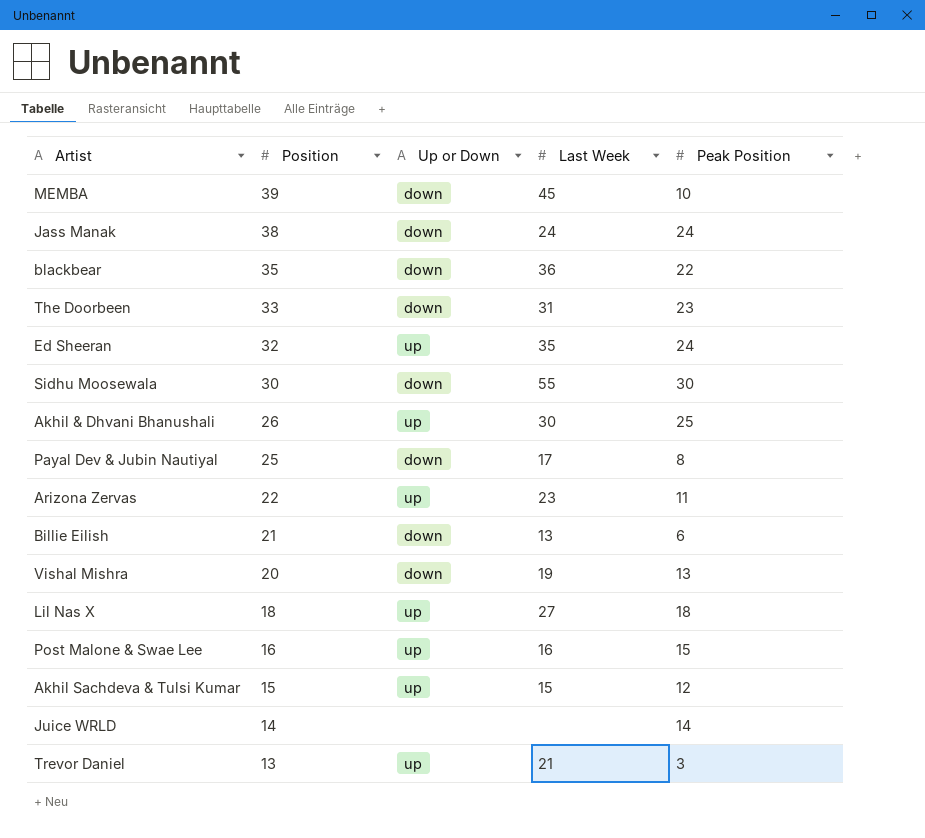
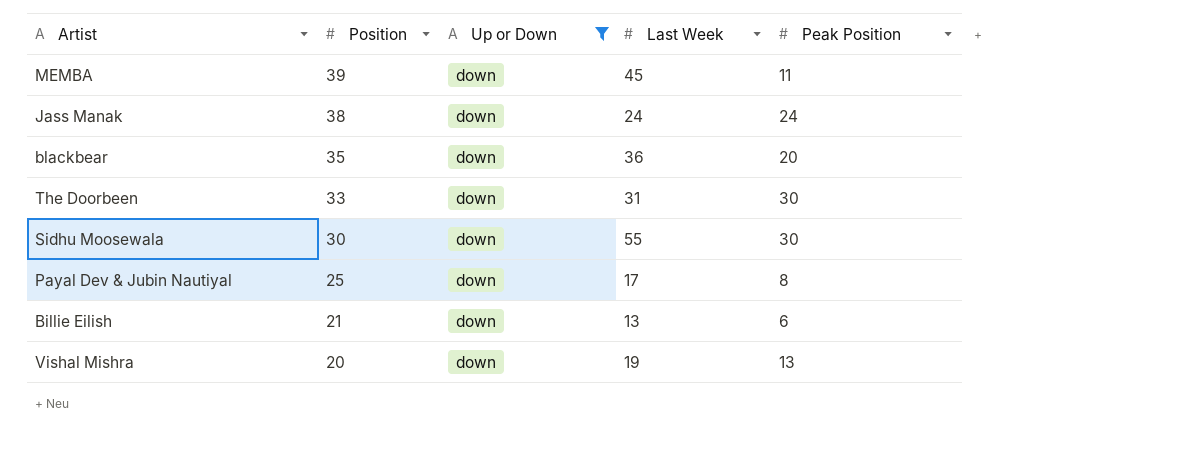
filter: none -> Up or Down = down
MEMBA | Peak Position: 10 -> 11
blackbear | Peak Position: 22 -> 20
The Doorbeen | Peak Position: 23 -> 30

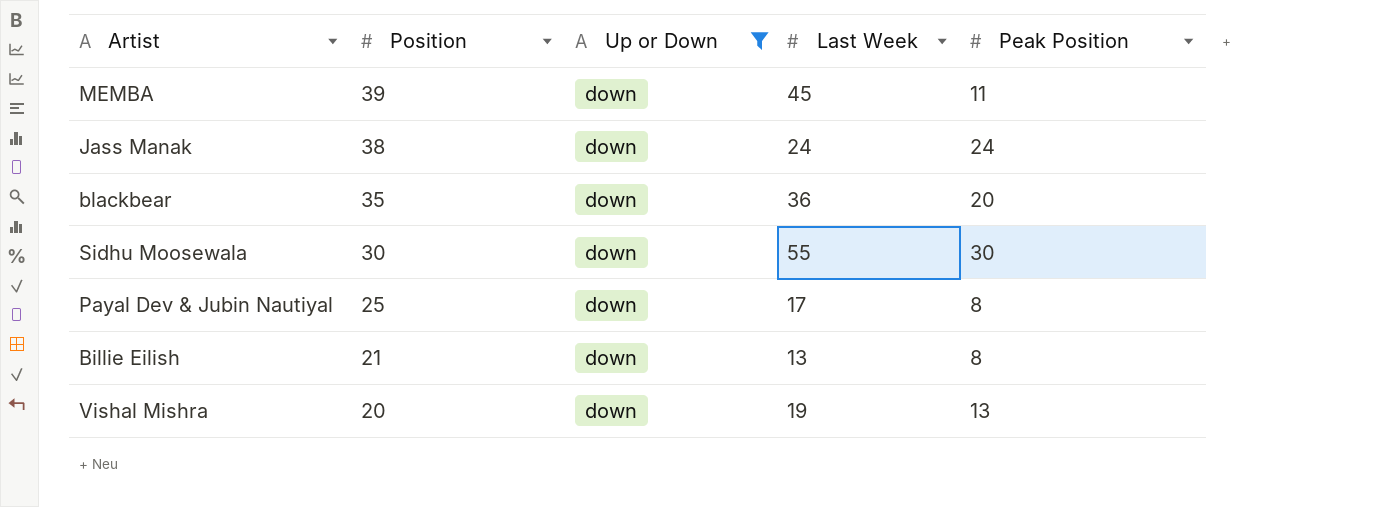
row The Doorbeen: 33 | down | 31 | 30 -> none
Billie Eilish | Peak Position: 6 -> 8

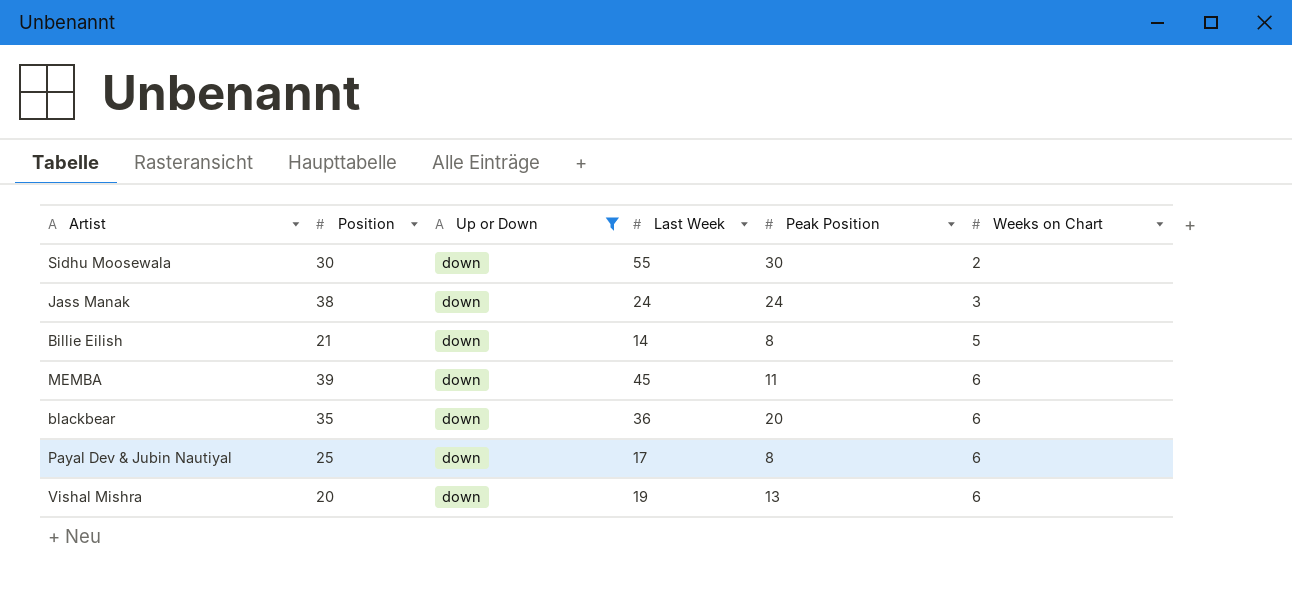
row order: Position descending -> Weeks on Chart ascending
column Weeks on Chart | position: none -> 6
Billie Eilish | Last Week: 13 -> 14

